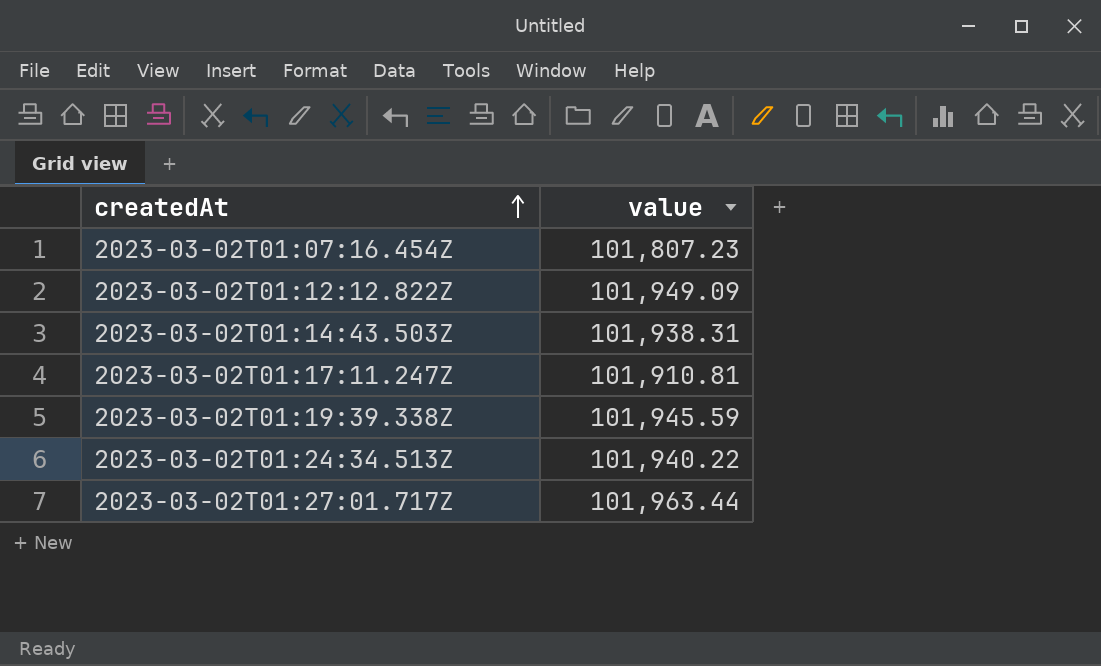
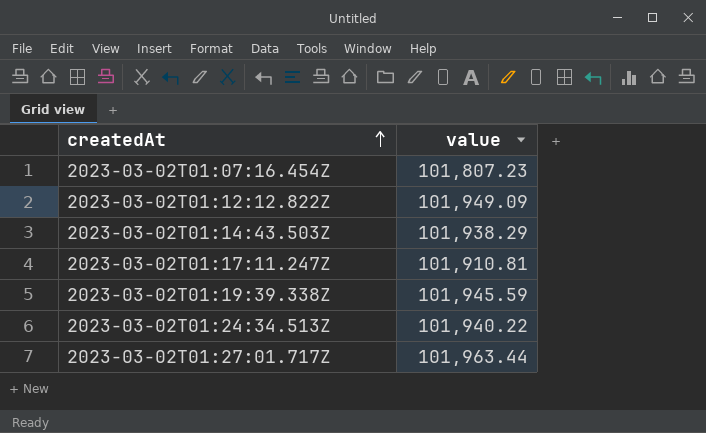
2023-03-02T01:14:43.503Z | value: 101,938.31 -> 101,938.29

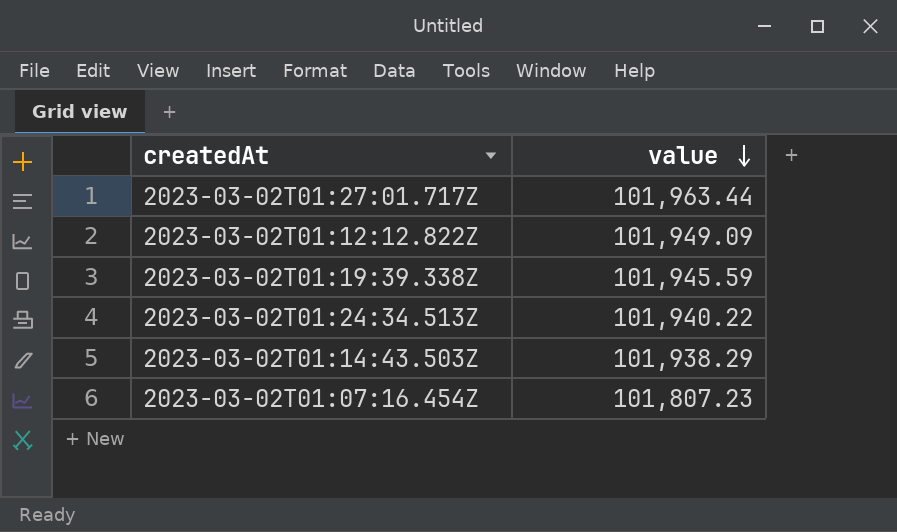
row order: createdAt ascending -> value descending
row 2023-03-02T01:17:11.247Z: 101,910.81 -> none

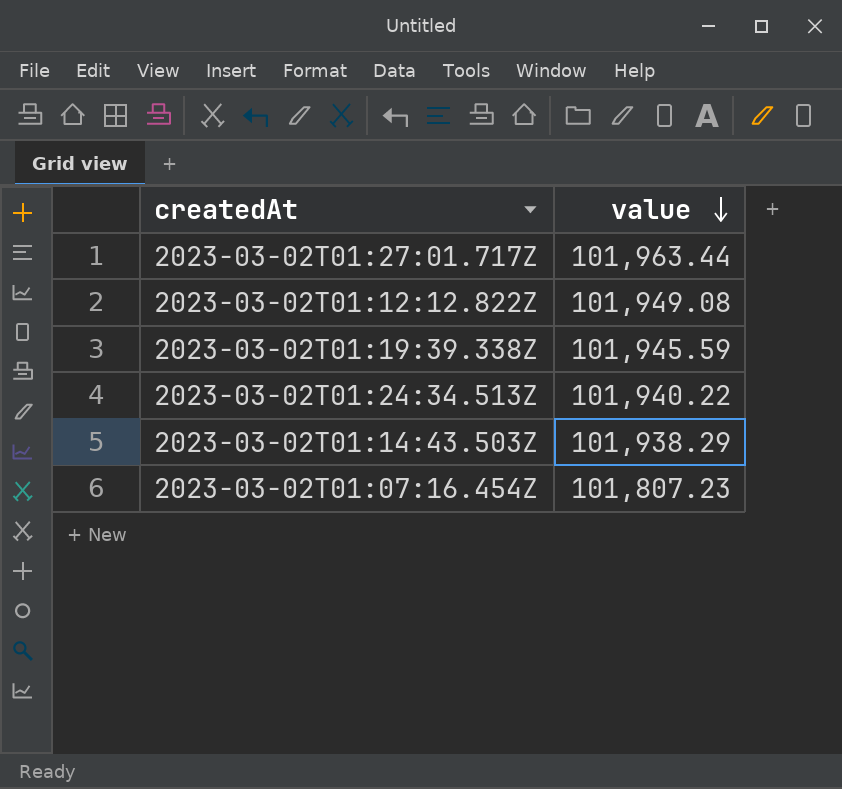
2023-03-02T01:12:12.822Z | value: 101,949.09 -> 101,949.08

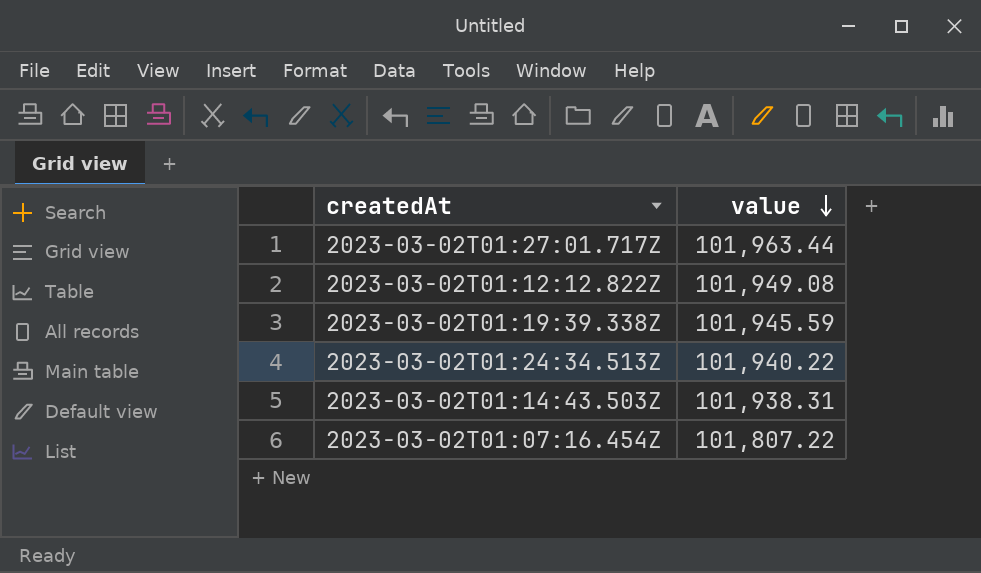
2023-03-02T01:14:43.503Z | value: 101,938.29 -> 101,938.31
2023-03-02T01:07:16.454Z | value: 101,807.23 -> 101,807.22

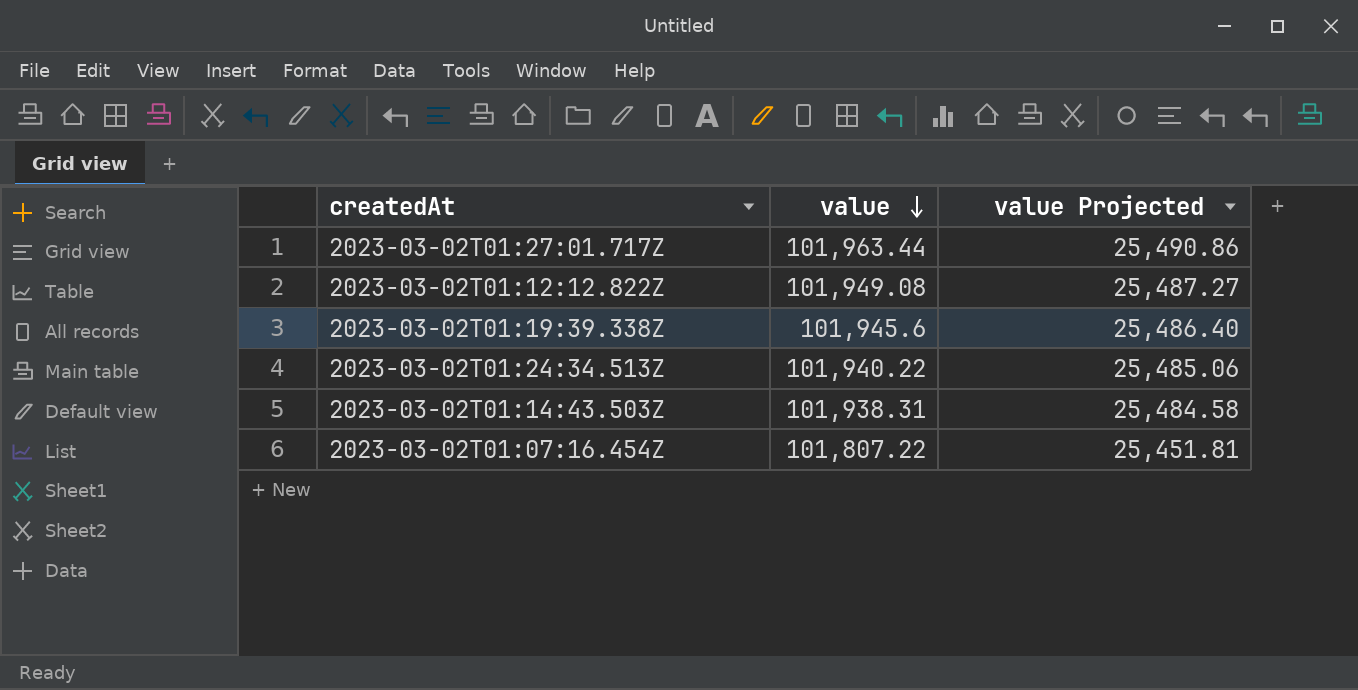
column value Projected | formula: none -> [value] * 0.25
2023-03-02T01:19:39.338Z | value: 101,945.59 -> 101,945.6

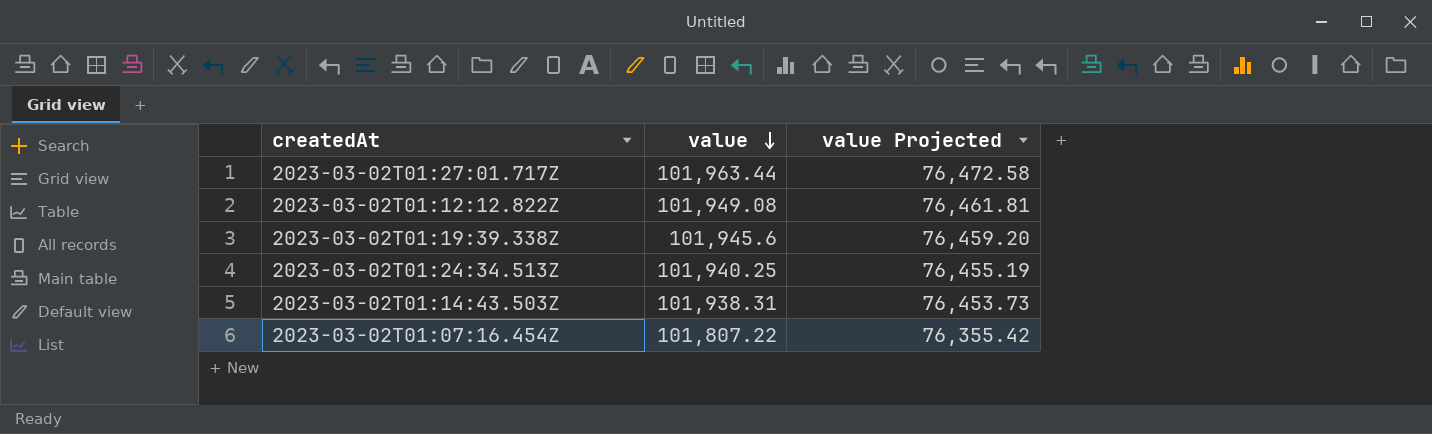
column value Projected | formula: [value] * 0.25 -> [value] * 0.75
2023-03-02T01:24:34.513Z | value: 101,940.22 -> 101,940.25

